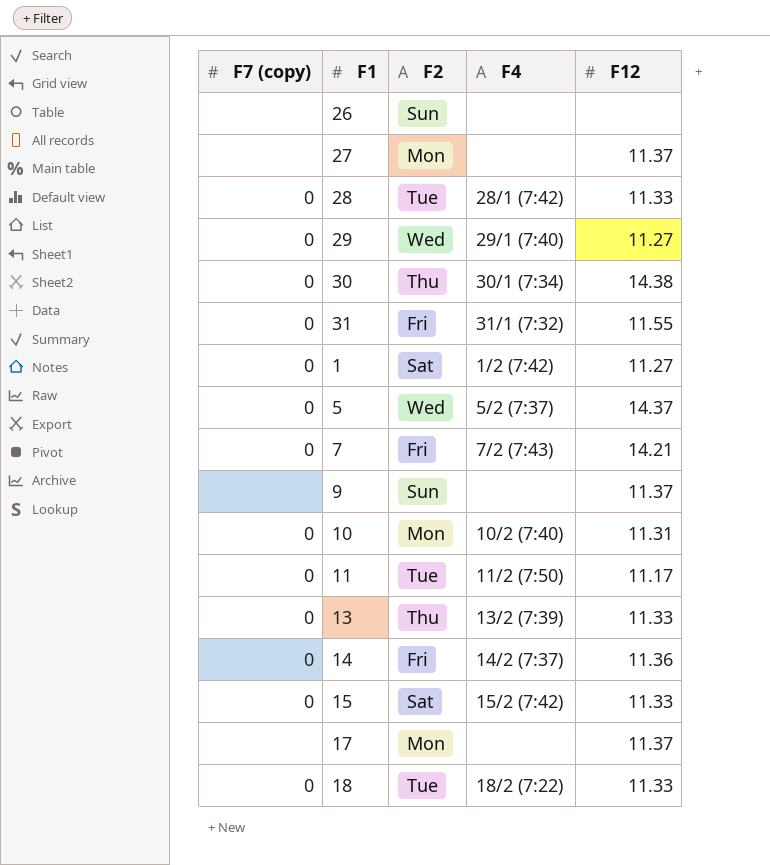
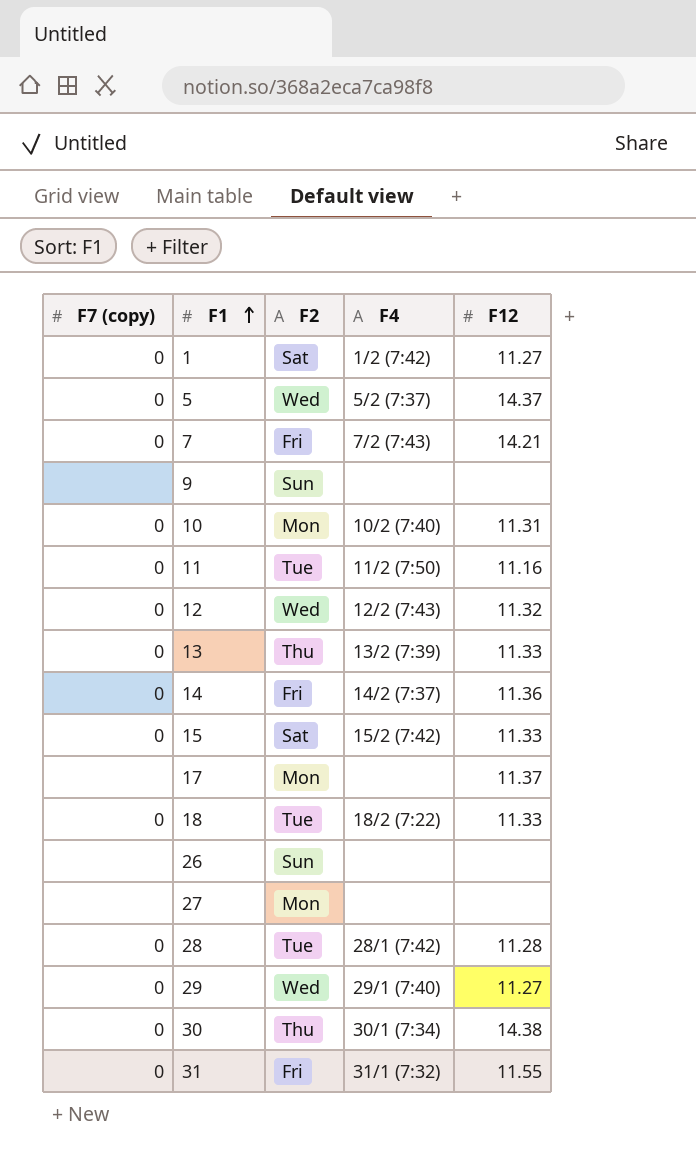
row order: none -> F1 ascending
9 | F12: 11.37 -> none
11 | F12: 11.17 -> 11.16
row 12: none -> 0 | Wed | 12/2 (7:43) | 11.32
27 | F12: 11.37 -> none
28 | F12: 11.33 -> 11.28

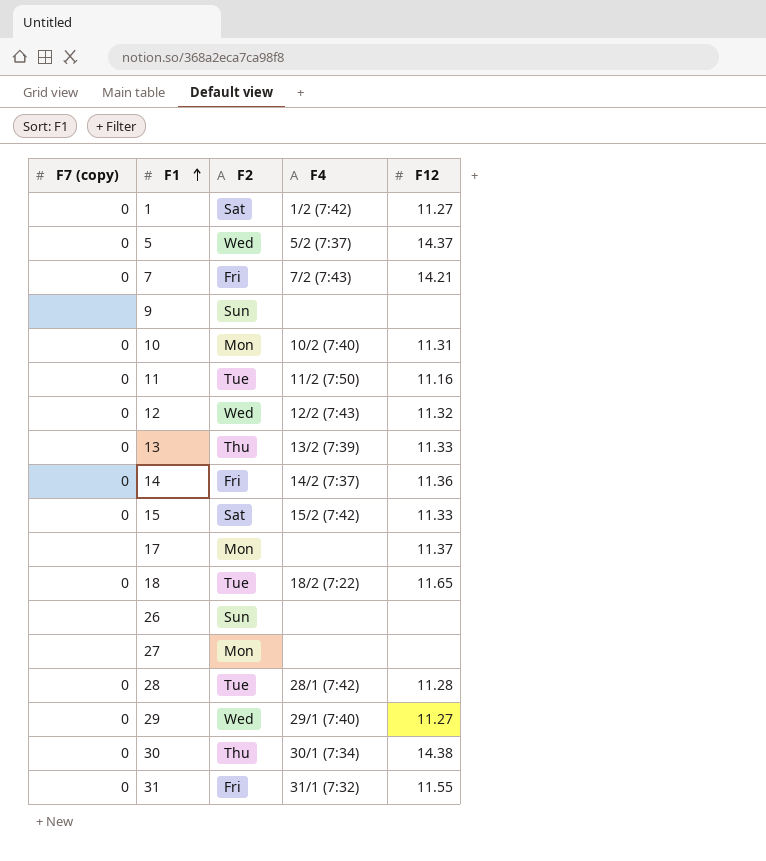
18 | F12: 11.33 -> 11.65

